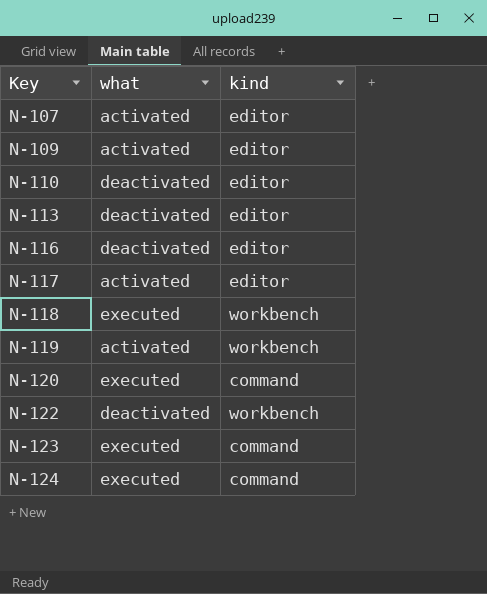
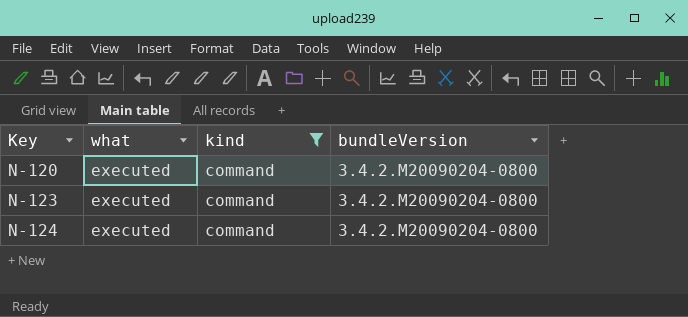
filter: none -> kind = command
column bundleVersion | position: none -> 4

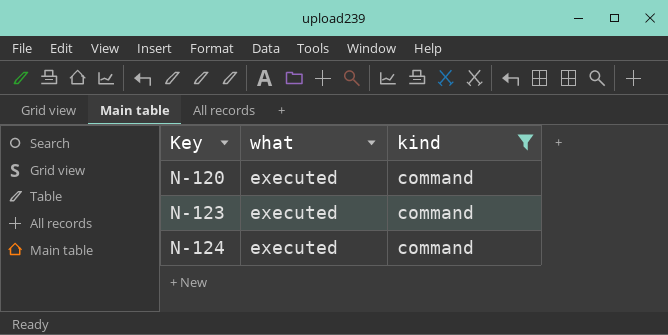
column bundleVersion | position: 4 -> none

